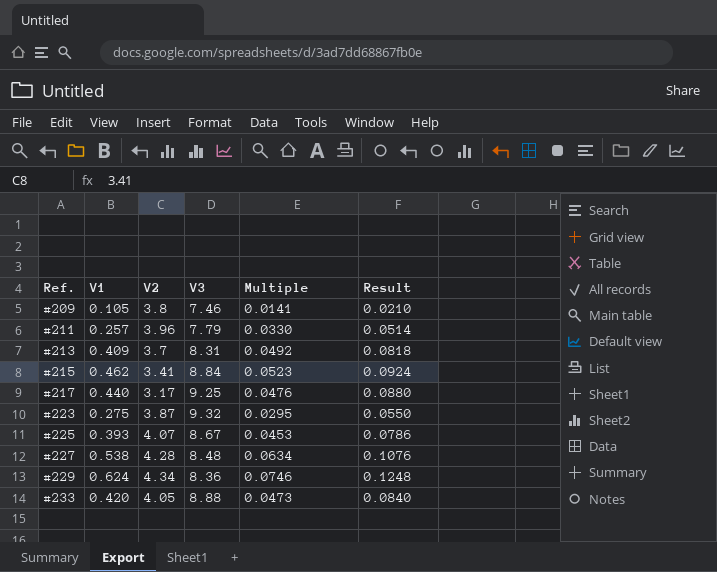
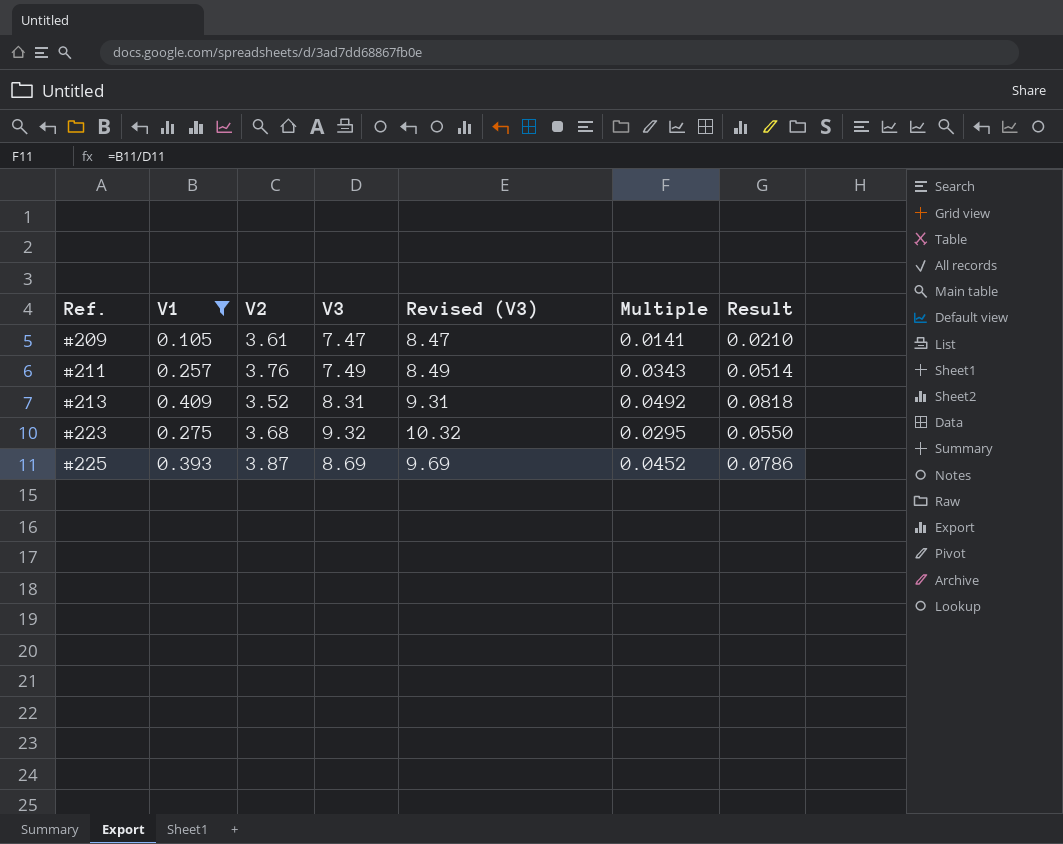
filter: none -> V1 <= 0.409
column Revised (V3) | formula: none -> [V3] + 1
#209 | V2: 3.8 -> 3.61
#209 | V3: 7.46 -> 7.47
#211 | V2: 3.96 -> 3.76
#211 | V3: 7.79 -> 7.49
#211 | Multiple: 0.0330 -> 0.0343
#213 | V2: 3.7 -> 3.52
#223 | V2: 3.87 -> 3.68
#225 | V2: 4.07 -> 3.87
#225 | V3: 8.67 -> 8.69
#225 | Multiple: 0.0453 -> 0.0452

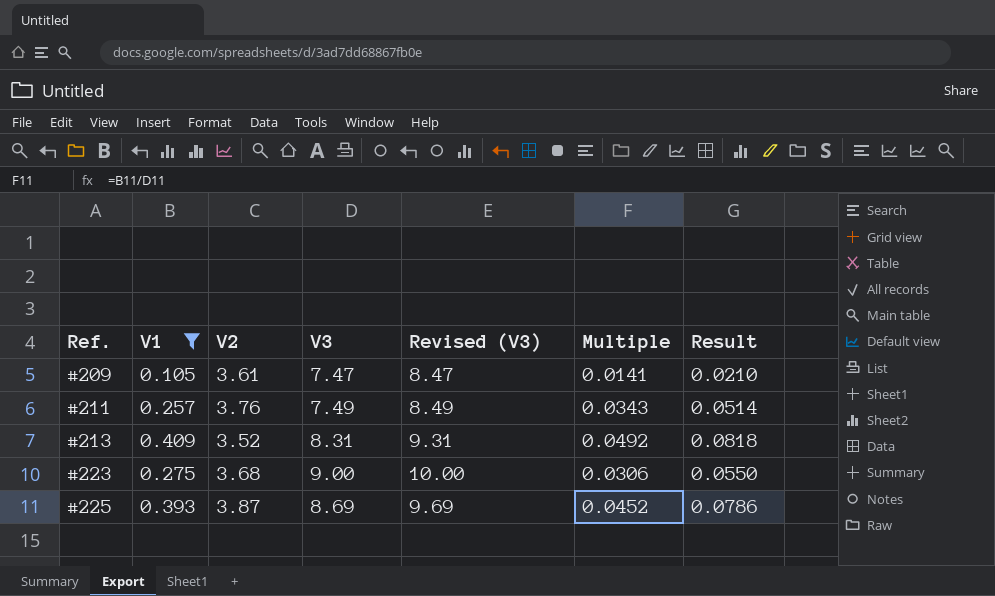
#223 | V3: 9.32 -> 9.00
#223 | Revised (V3): 10.32 -> 10.00
#223 | Multiple: 0.0295 -> 0.0306

